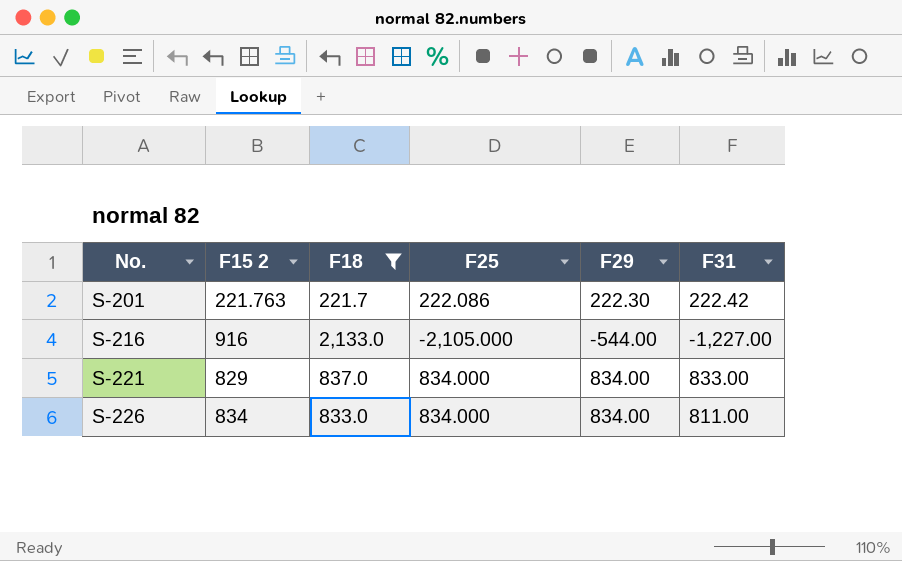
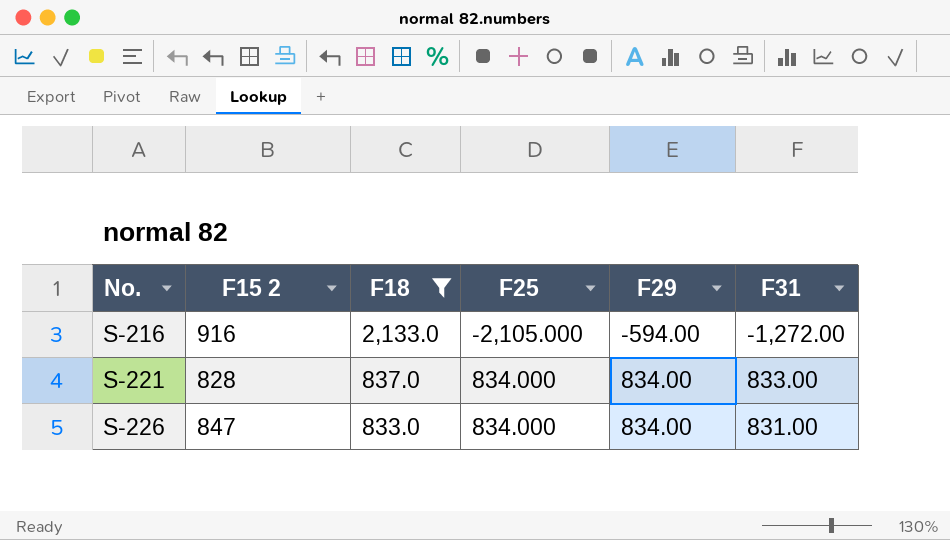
row S-201: 221.763 | 221.7 | 222.086 | 222.30 | 222.42 -> none
S-216 | F29: -544.00 -> -594.00
S-216 | F31: -1,227.00 -> -1,272.00
S-221 | F15 2: 829 -> 828
S-226 | F15 2: 834 -> 847
S-226 | F31: 811.00 -> 831.00

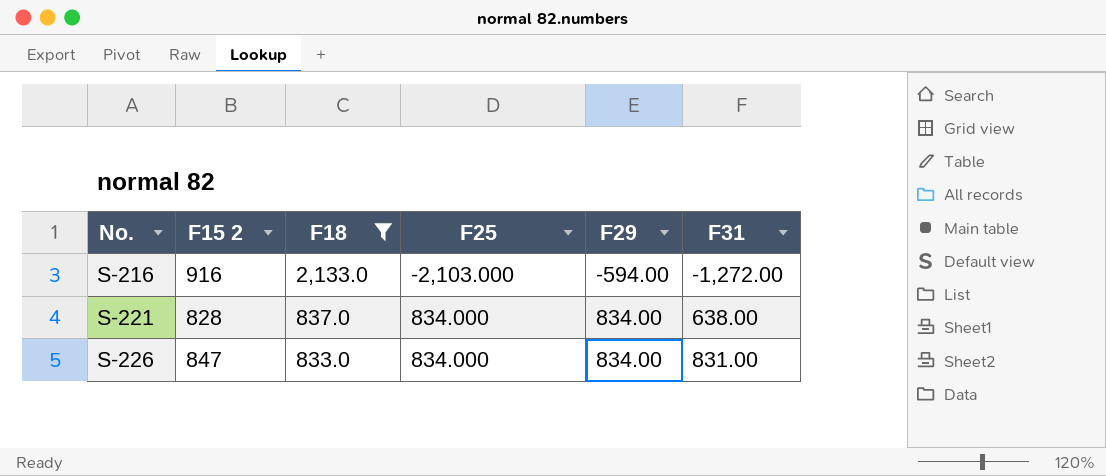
S-216 | F25: -2,105.000 -> -2,103.000
S-221 | F31: 833.00 -> 638.00

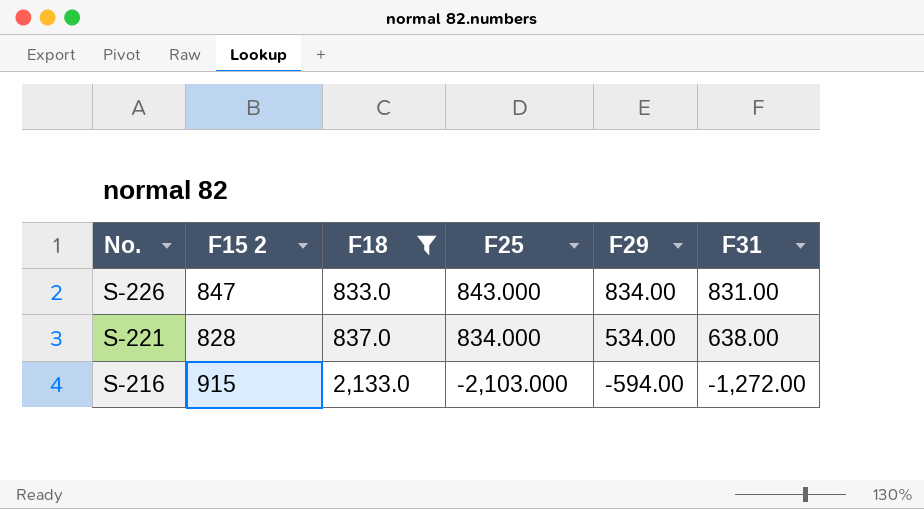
row order: No. ascending -> No. descending
S-226 | F25: 834.000 -> 843.000
S-221 | F29: 834.00 -> 534.00
S-216 | F15 2: 916 -> 915

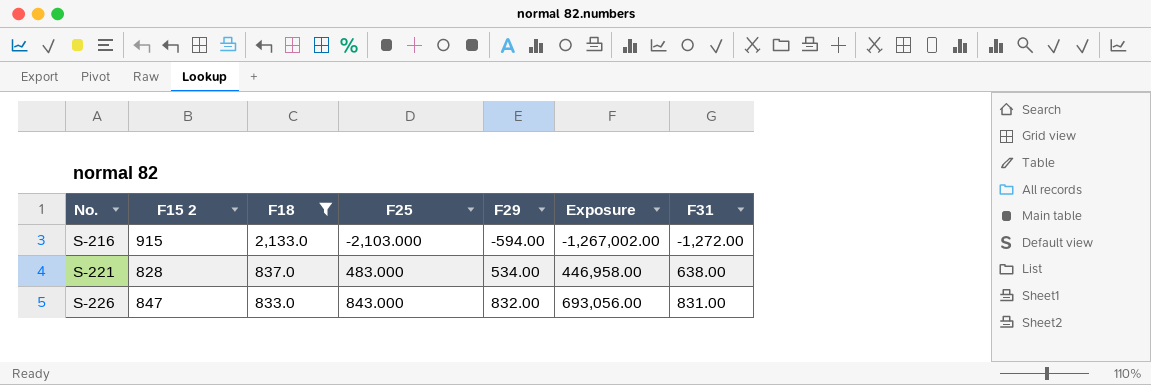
row order: No. descending -> No. ascending
column Exposure | formula: none -> [F18] * [F29]
S-221 | F25: 834.000 -> 483.000
S-226 | F29: 834.00 -> 832.00

